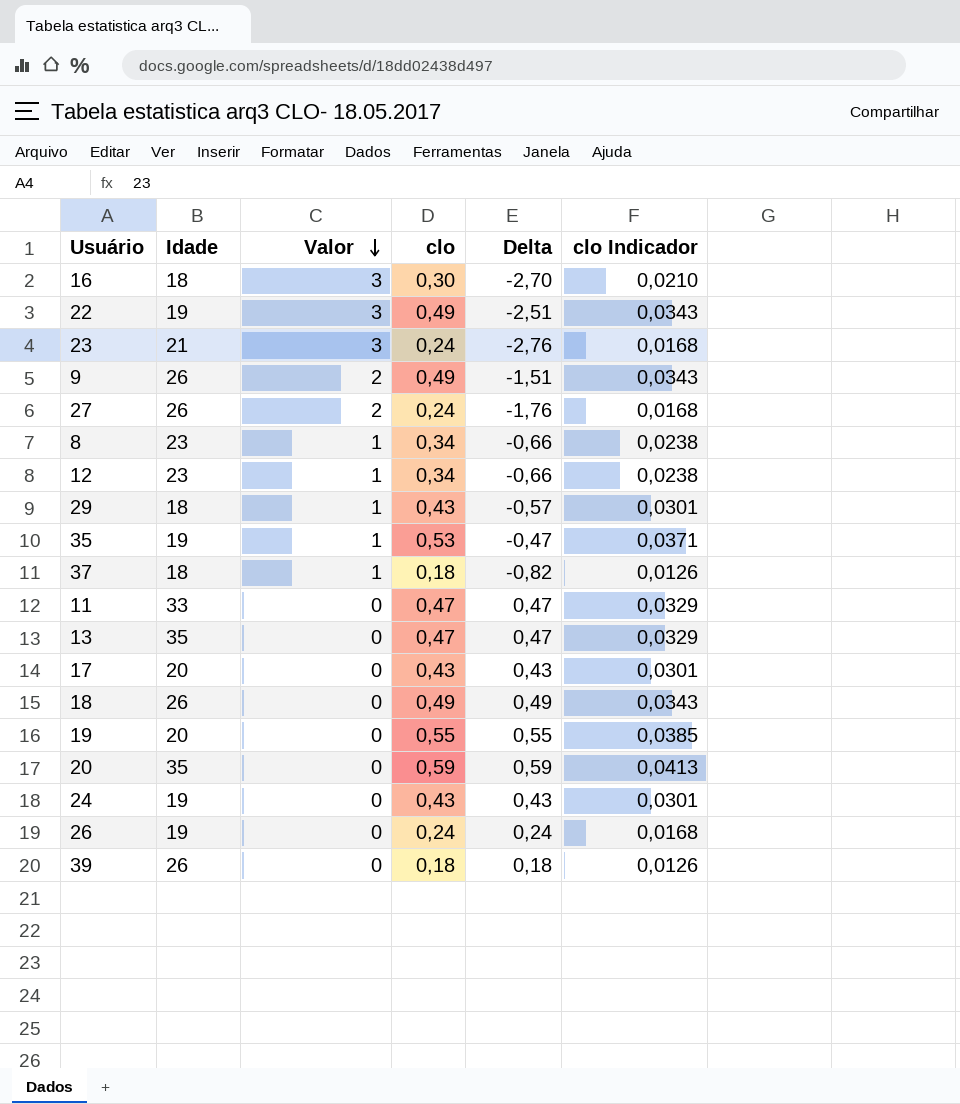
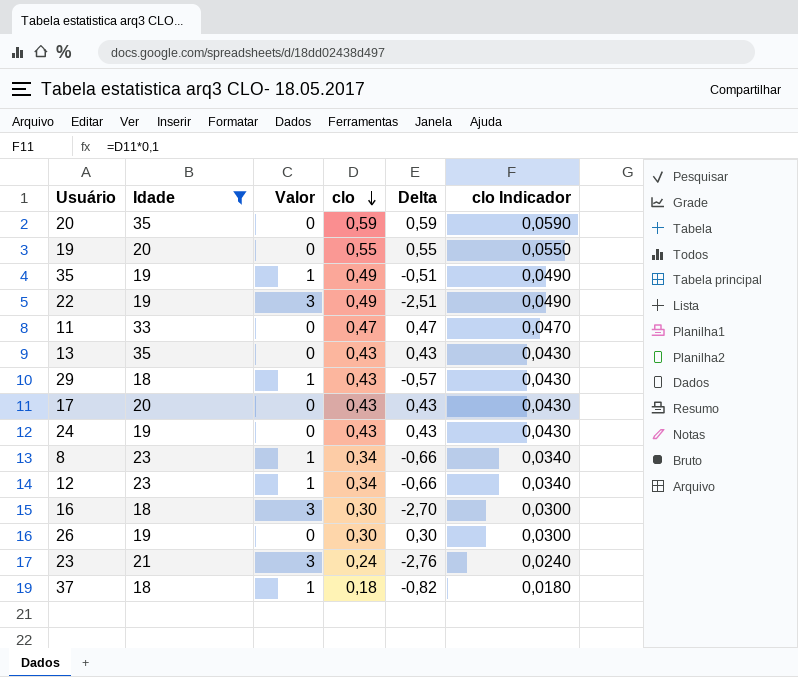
filter: none -> Idade != 26
row order: Valor descending -> clo descending
column clo Indicador | formula: [clo] * 0,07 -> [clo] * 0,1
35 | clo: 0,53 -> 0,49
35 | Delta: -0,47 -> -0,51
13 | clo: 0,47 -> 0,43
13 | Delta: 0,47 -> 0,43
26 | clo: 0,24 -> 0,30
26 | Delta: 0,24 -> 0,30

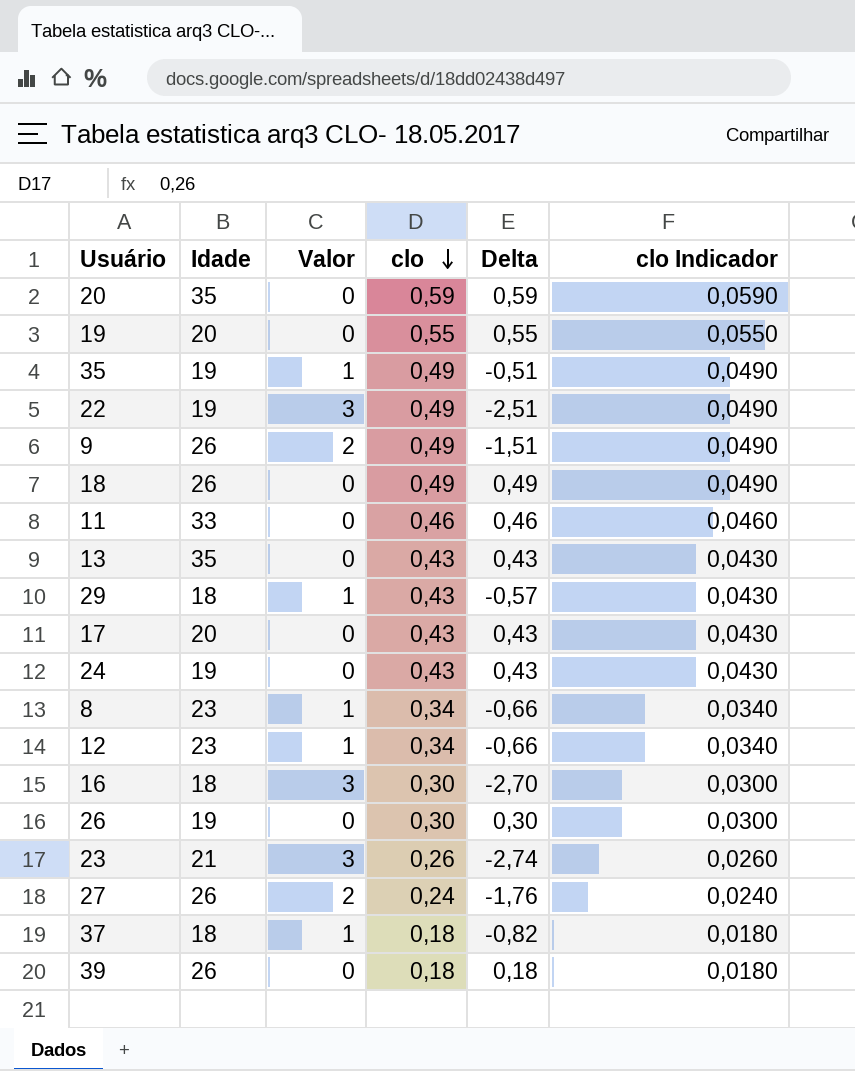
filter: Idade != 26 -> none
11 | clo: 0,47 -> 0,46
11 | Delta: 0,47 -> 0,46
11 | clo Indicador: 0,0470 -> 0,0460
23 | clo: 0,24 -> 0,26
23 | Delta: -2,76 -> -2,74
23 | clo Indicador: 0,0240 -> 0,0260

